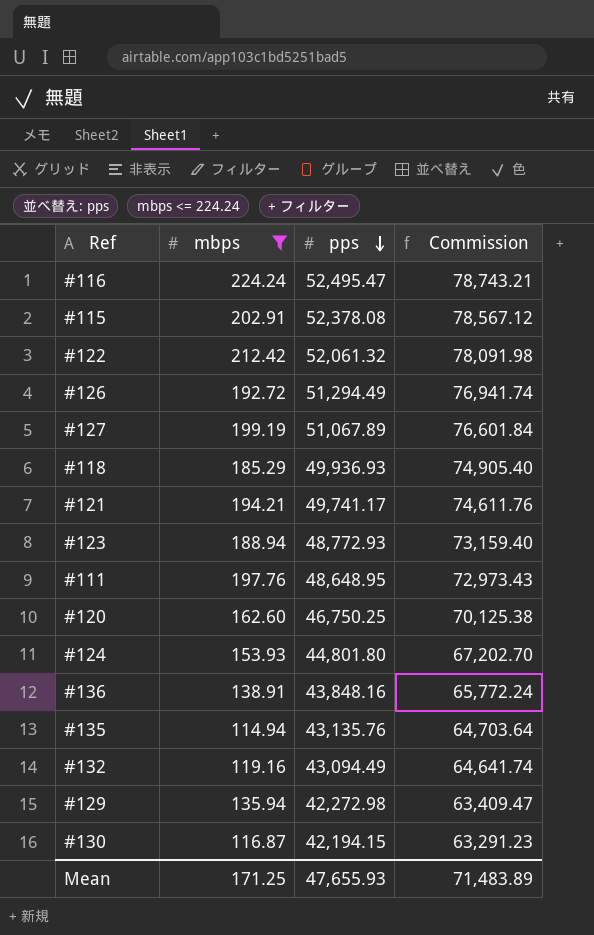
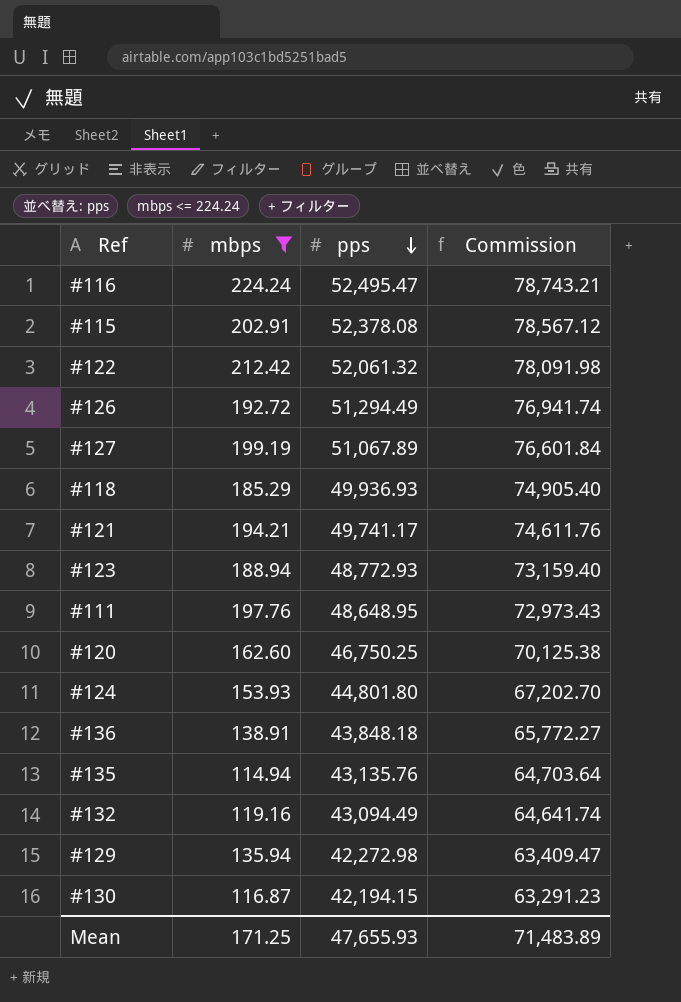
#136 | pps: 43,848.16 -> 43,848.18
#136 | Commission: 65,772.24 -> 65,772.27

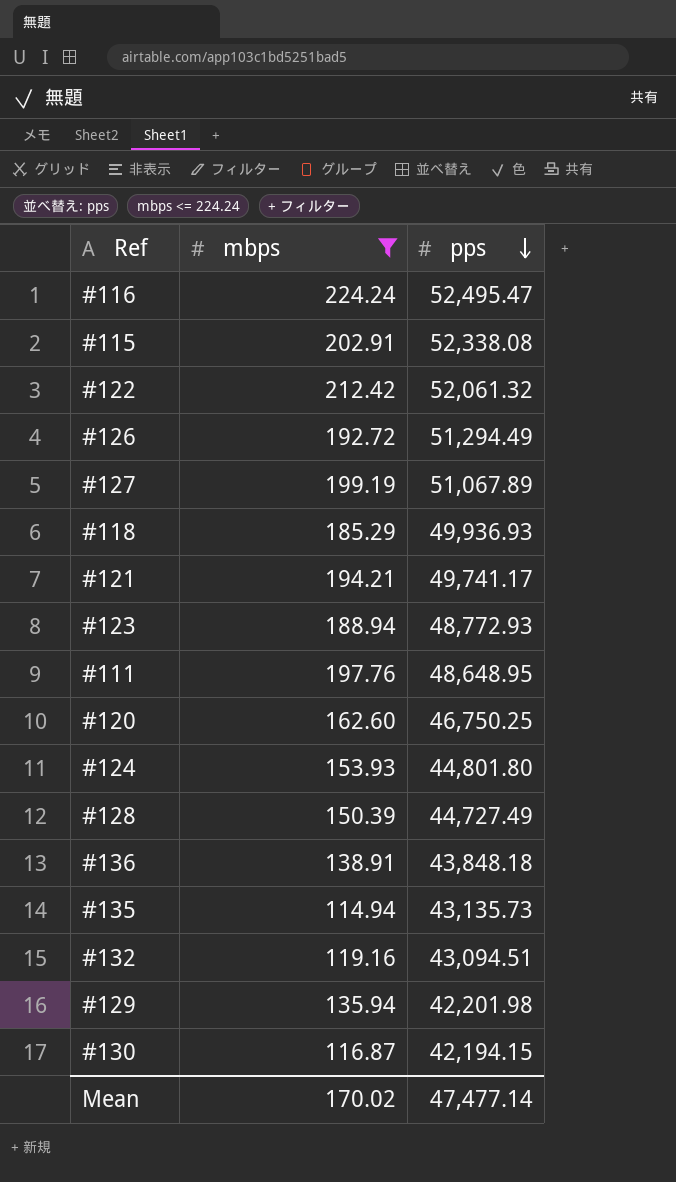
column Commission | formula: [pps] * 1.5 -> none
#115 | pps: 52,378.08 -> 52,338.08
row #128: none -> 150.39 | 44,727.49
#135 | pps: 43,135.76 -> 43,135.73
#132 | pps: 43,094.49 -> 43,094.51
#129 | pps: 42,272.98 -> 42,201.98
Mean | mbps: 171.25 -> 170.02
Mean | pps: 47,655.93 -> 47,477.14

